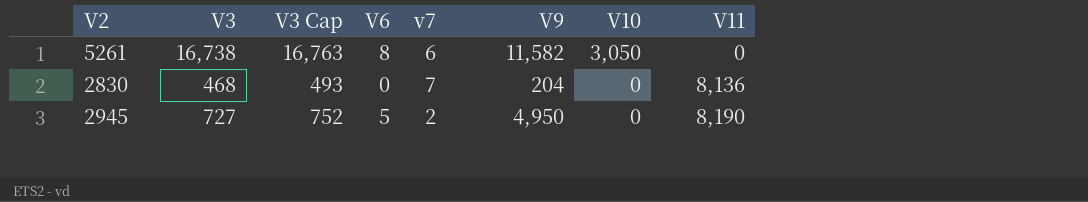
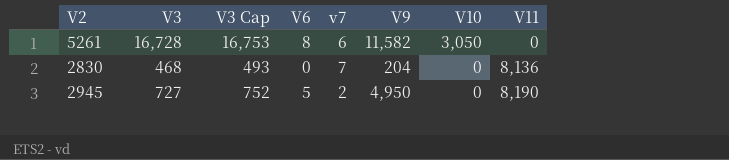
5261 | V3: 16,738 -> 16,728
5261 | V3 Cap: 16,763 -> 16,753

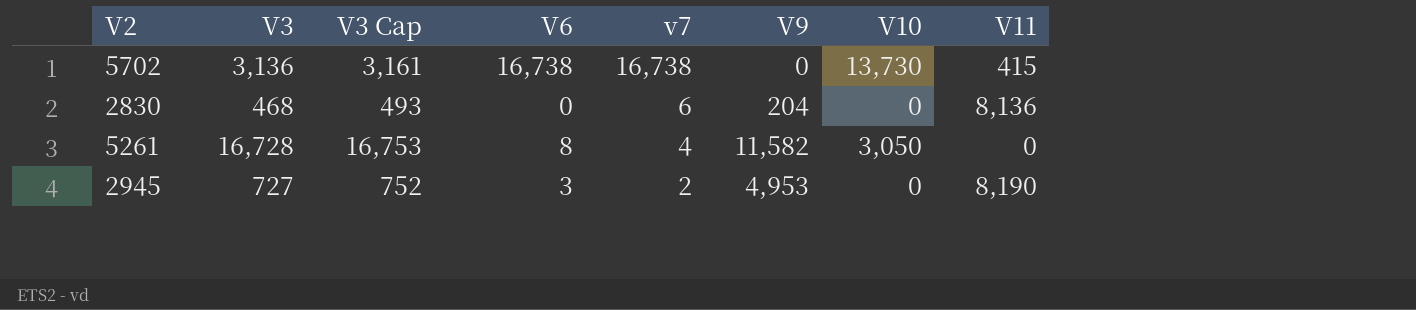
row order: V10 descending -> v7 descending
row 5702: none -> 3,136 | 3,161 | 16,738 | 16,738 | 0 | 13,730 | 415
2830 | v7: 7 -> 6
5261 | v7: 6 -> 4
2945 | V6: 5 -> 3
2945 | V9: 4,950 -> 4,953

